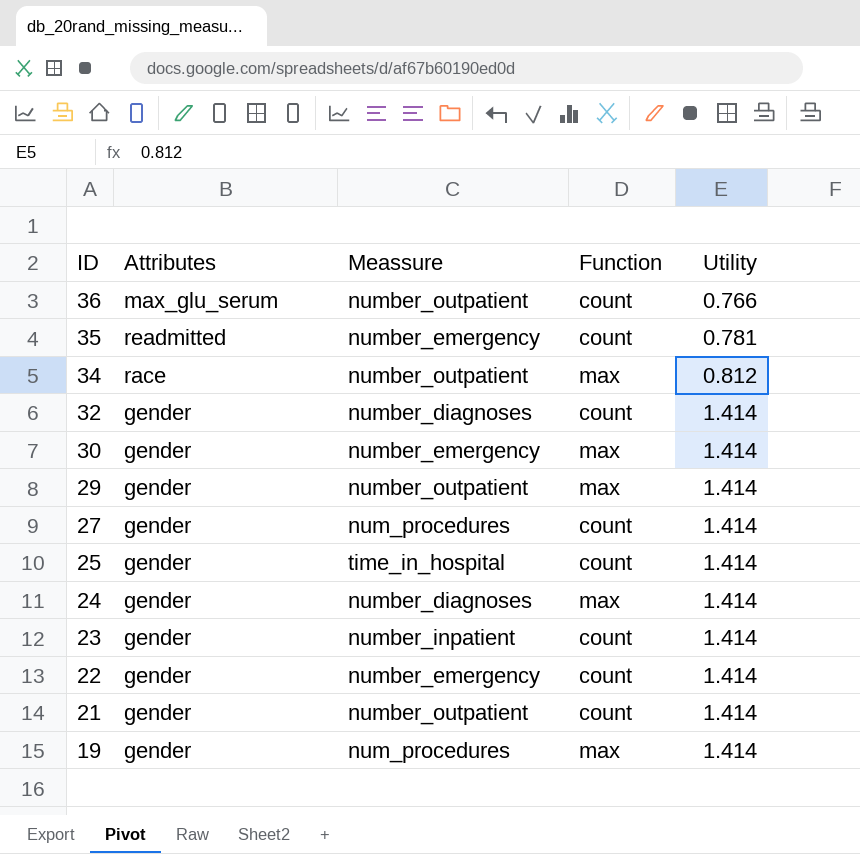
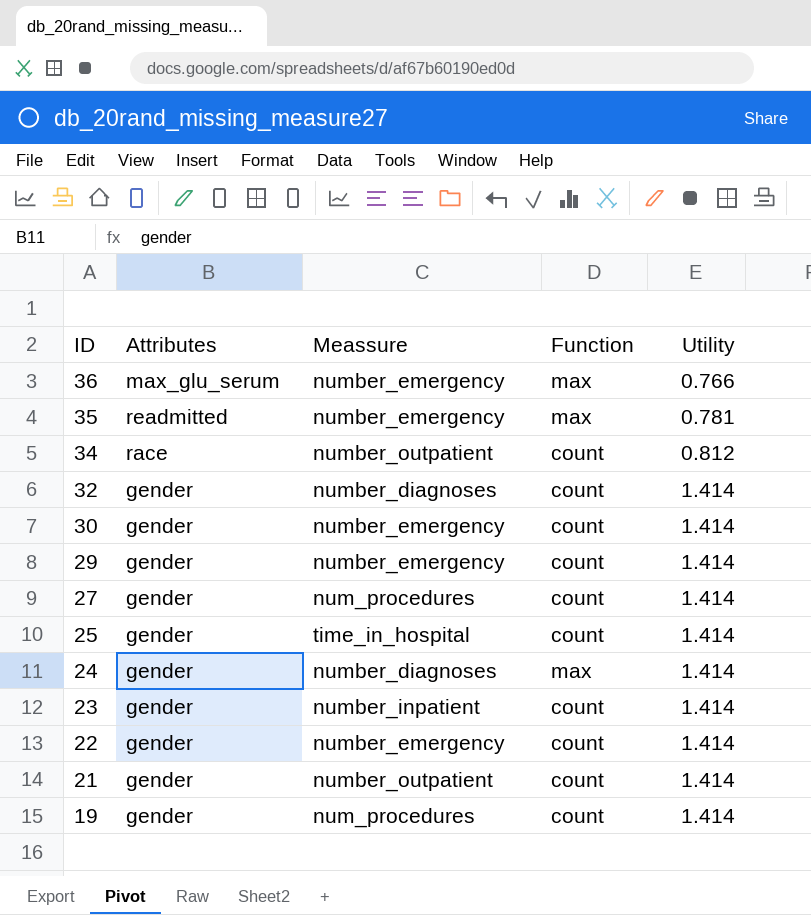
36 | Meassure: number_outpatient -> number_emergency
36 | Function: count -> max
35 | Function: count -> max
34 | Function: max -> count
30 | Function: max -> count
29 | Meassure: number_outpatient -> number_emergency
29 | Function: max -> count
19 | Function: max -> count

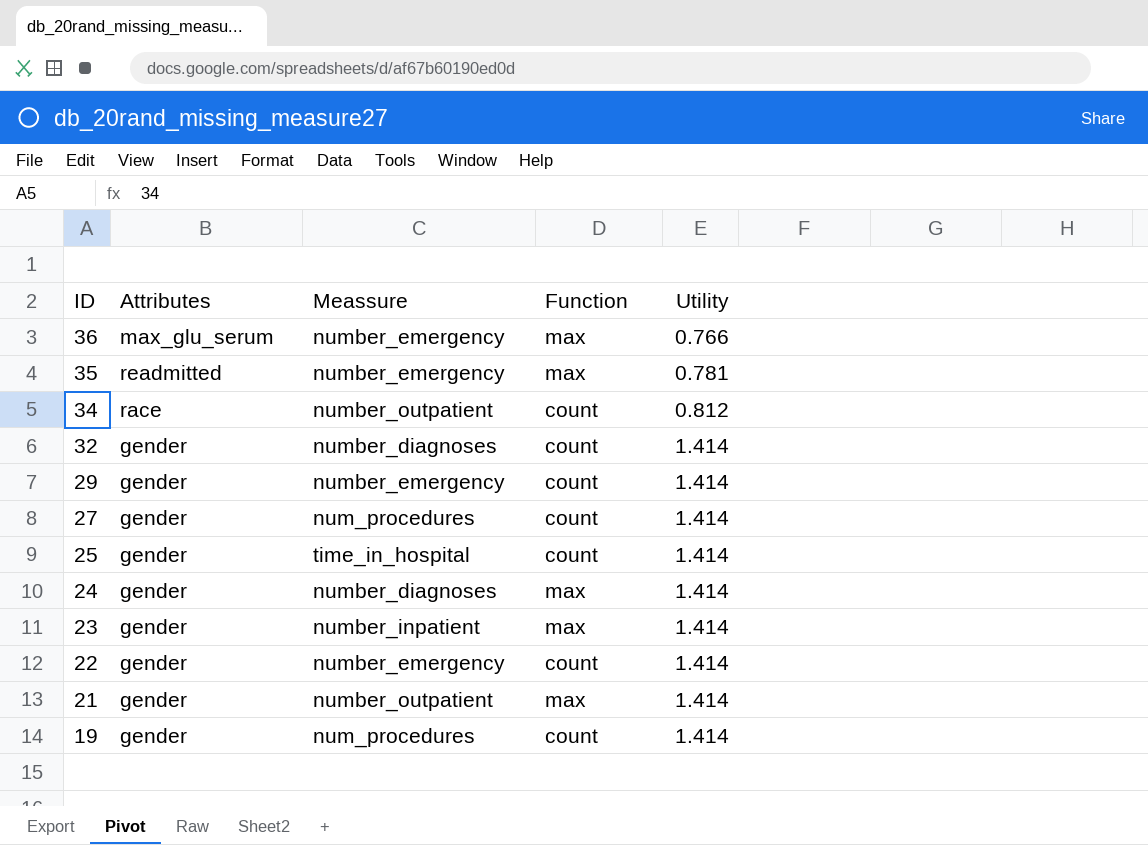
row 30: gender | number_emergency | count | 1.414 -> none
23 | Function: count -> max
21 | Function: count -> max

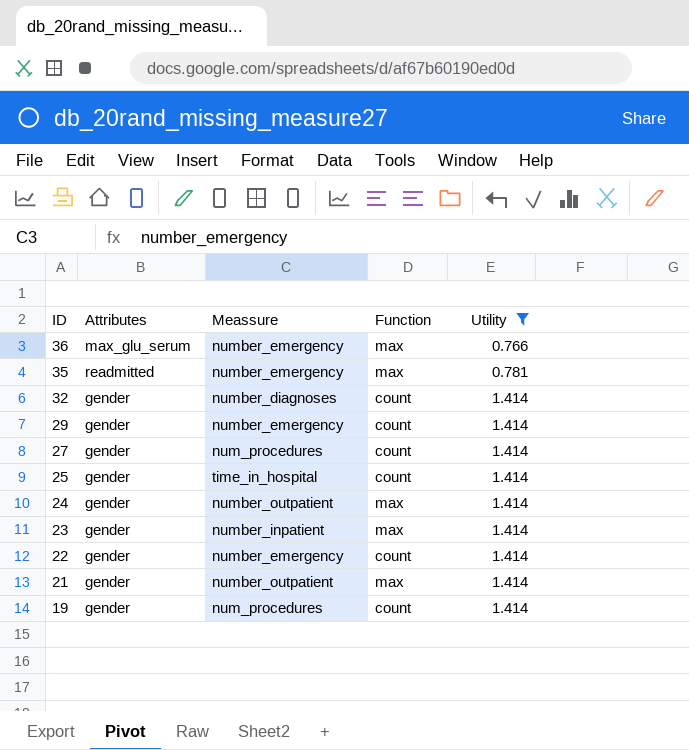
filter: none -> Utility != 0.812
24 | Meassure: number_diagnoses -> number_outpatient

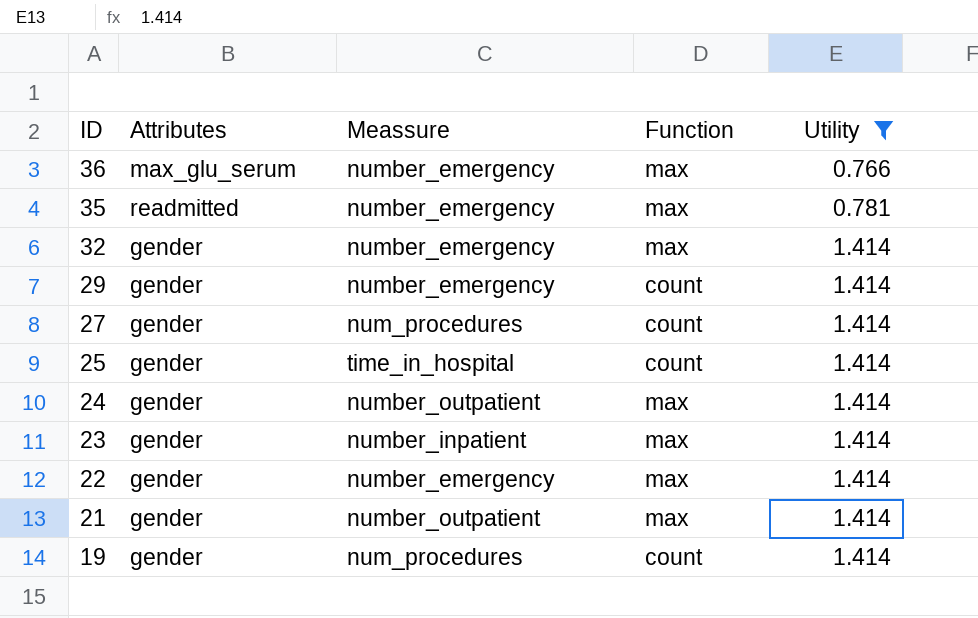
32 | Meassure: number_diagnoses -> number_emergency
32 | Function: count -> max
22 | Function: count -> max

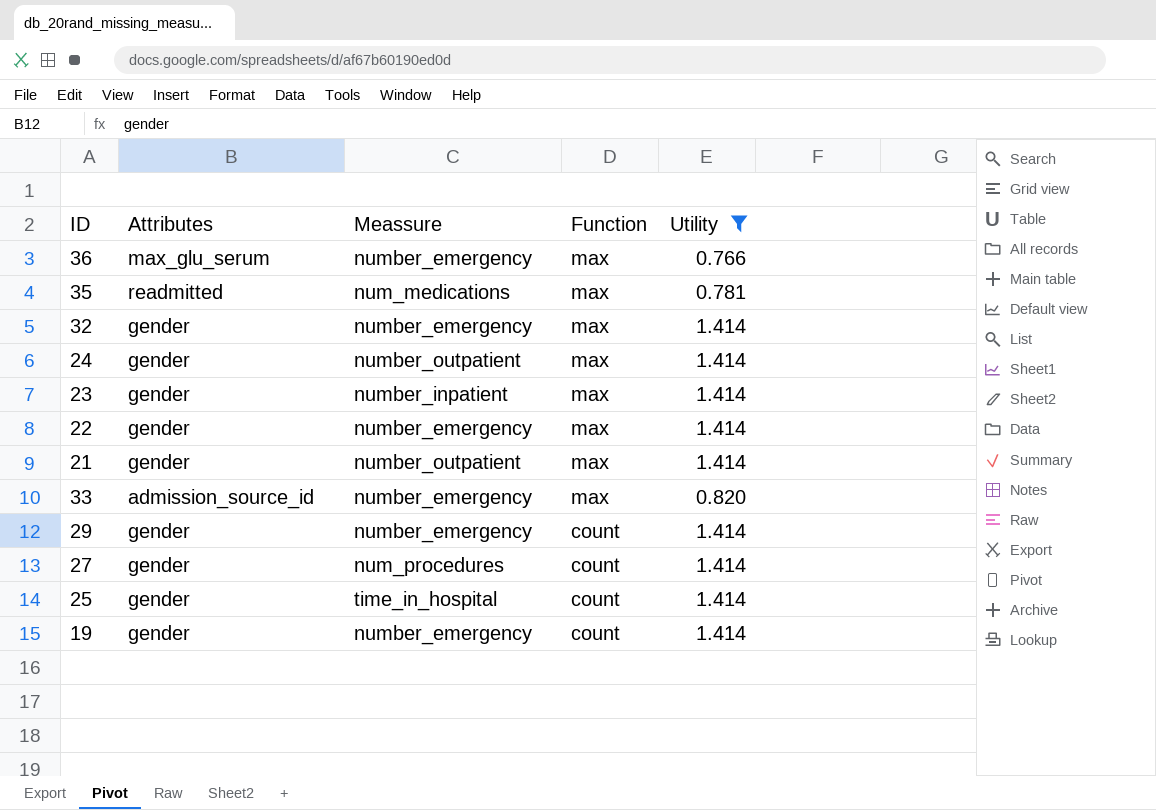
row order: ID descending -> Function descending
35 | Meassure: number_emergency -> num_medications
row 33: none -> admission_source_id | number_emergency | max | 0.820
19 | Meassure: num_procedures -> number_emergency

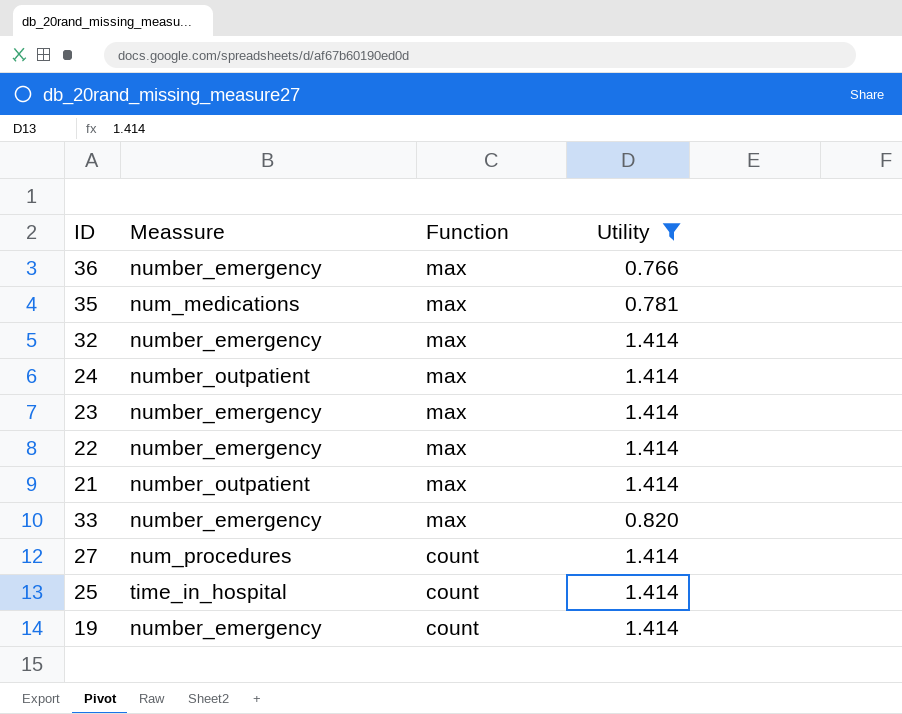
column Attributes | position: 2 -> none
row 29: gender | number_emergency | count | 1.414 -> none
23 | Meassure: number_inpatient -> number_emergency

